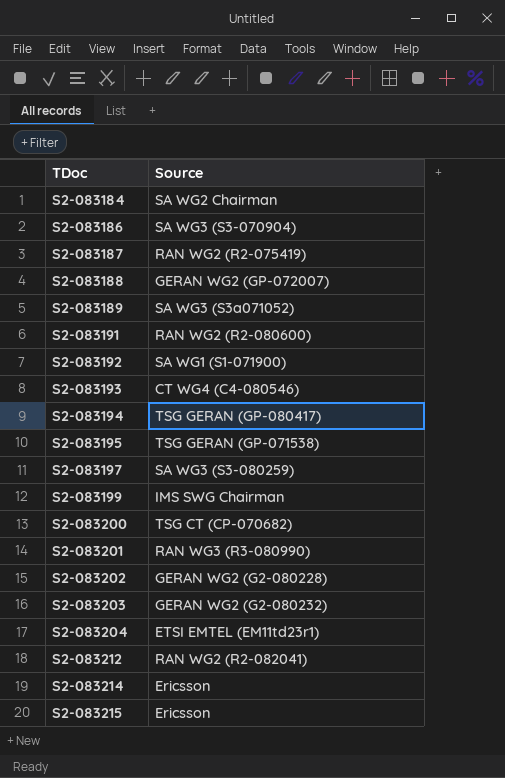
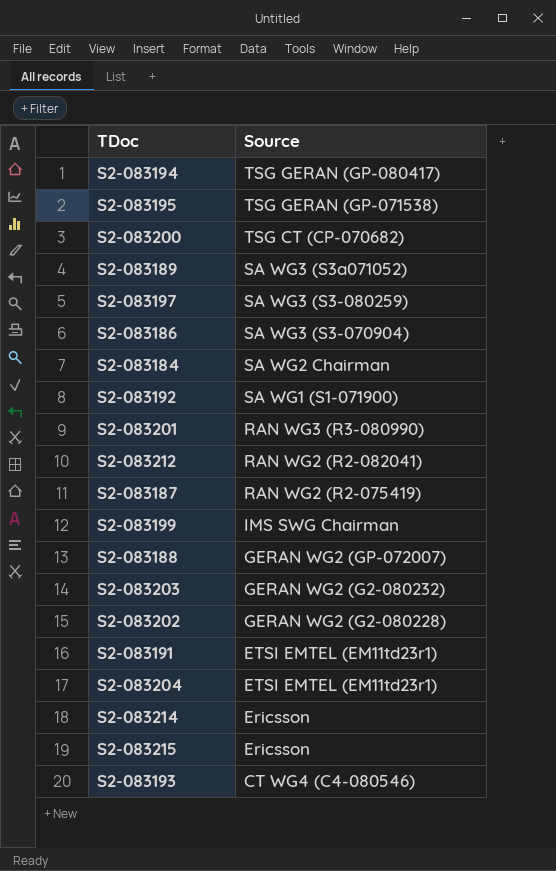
row order: TDoc ascending -> Source descending
S2-083191 | Source: RAN WG2 (R2-080600) -> ETSI EMTEL (EM11td23r1)

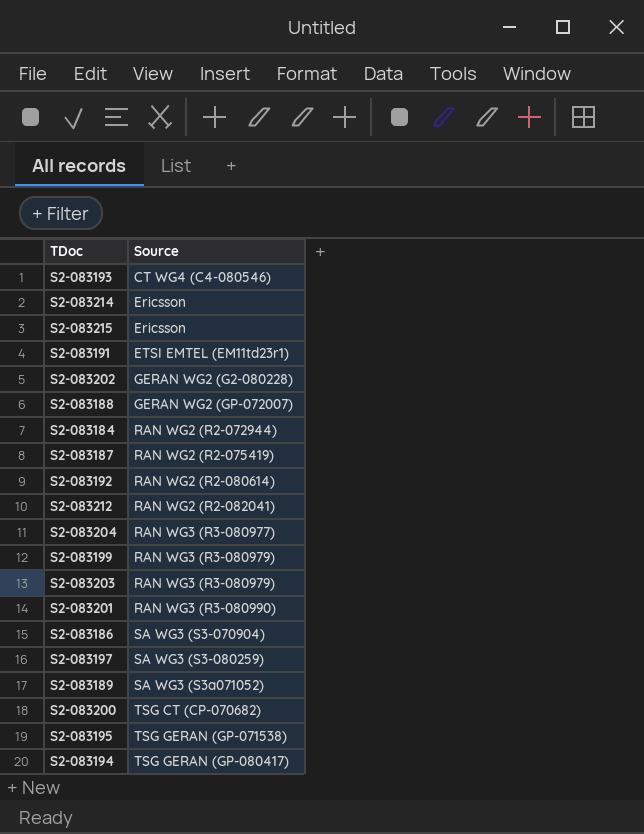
row order: Source descending -> Source ascending
S2-083184 | Source: SA WG2 Chairman -> RAN WG2 (R2-072944)
S2-083192 | Source: SA WG1 (S1-071900) -> RAN WG2 (R2-080614)
S2-083204 | Source: ETSI EMTEL (EM11td23r1) -> RAN WG3 (R3-080977)
S2-083199 | Source: IMS SWG Chairman -> RAN WG3 (R3-080979)
S2-083203 | Source: GERAN WG2 (G2-080232) -> RAN WG3 (R3-080979)

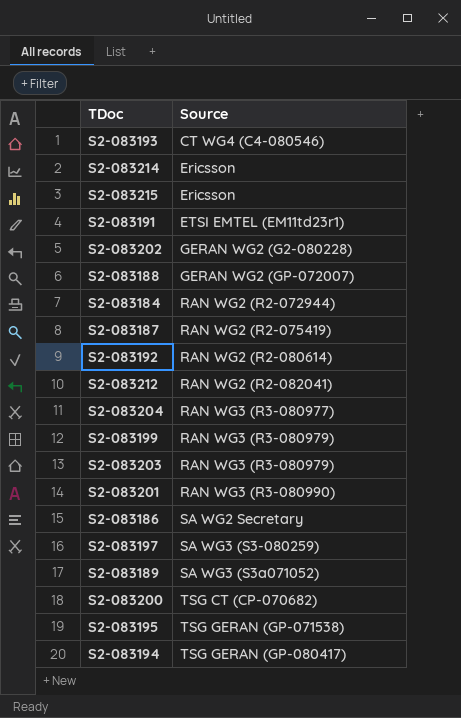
S2-083186 | Source: SA WG3 (S3-070904) -> SA WG2 Secretary

